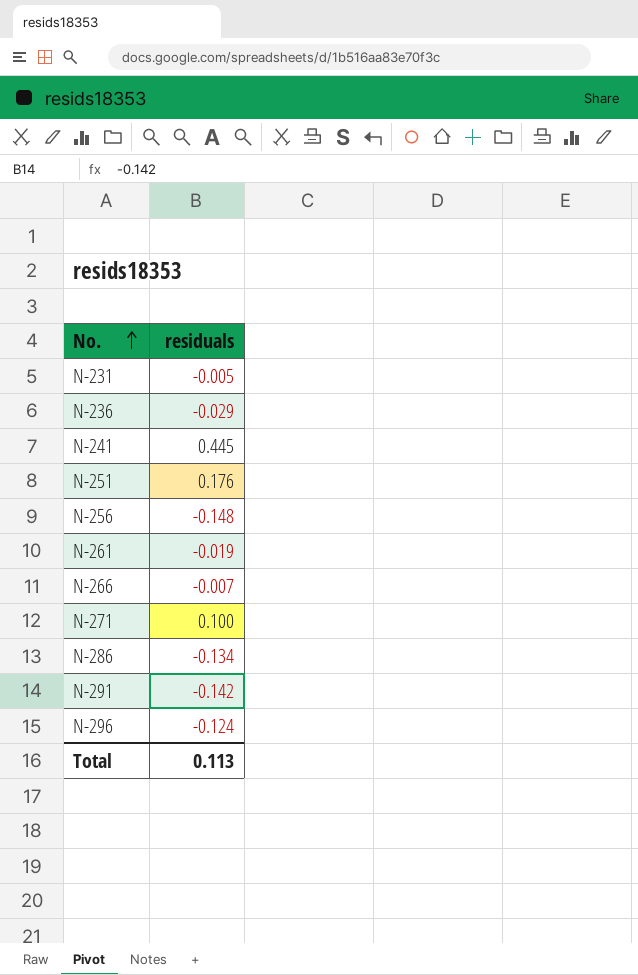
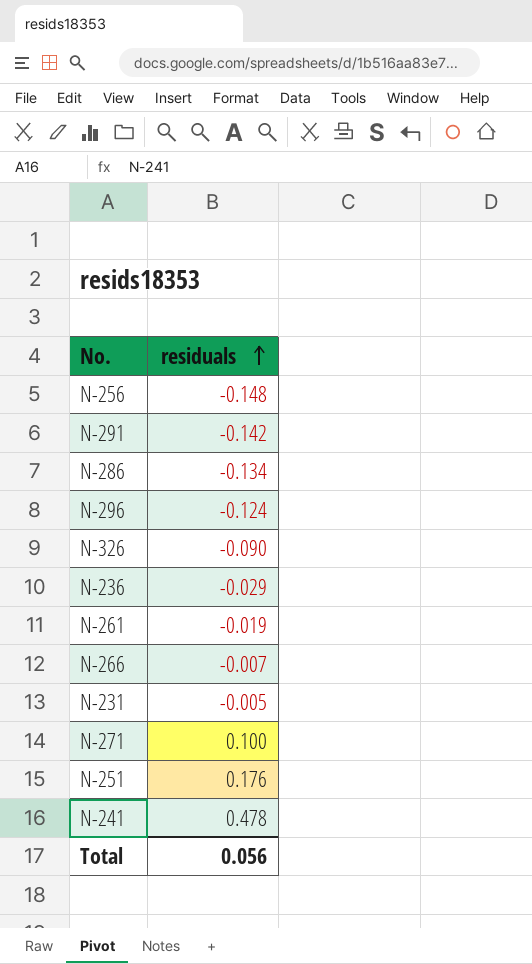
row order: No. ascending -> residuals ascending
row N-326: none -> -0.090
N-241 | residuals: 0.445 -> 0.478
Total | residuals: 0.113 -> 0.056

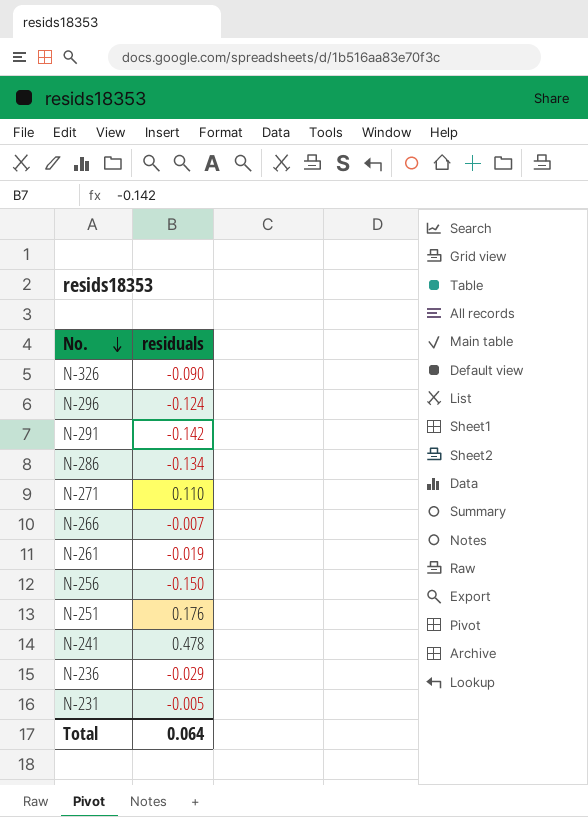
row order: residuals ascending -> No. descending
N-271 | residuals: 0.100 -> 0.110
N-256 | residuals: -0.148 -> -0.150
Total | residuals: 0.056 -> 0.064

